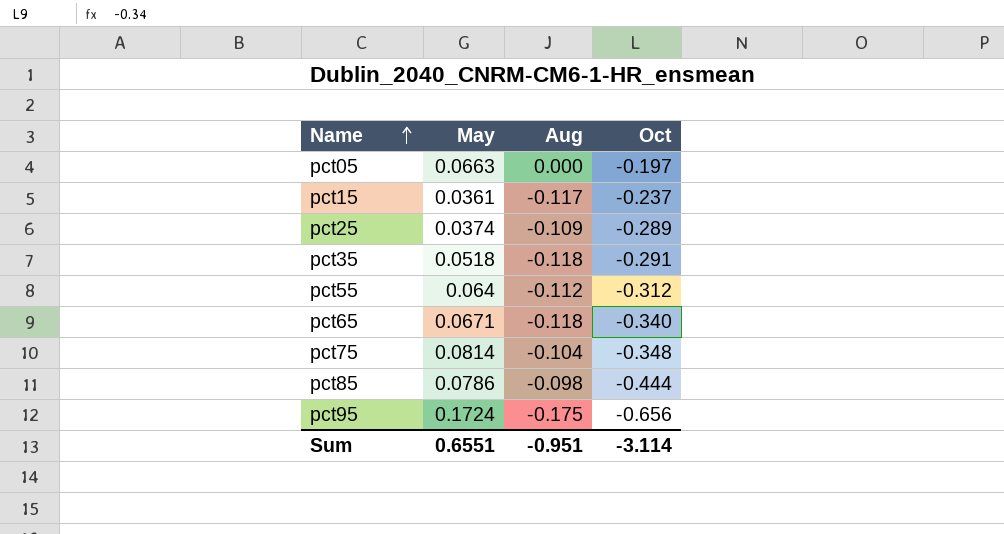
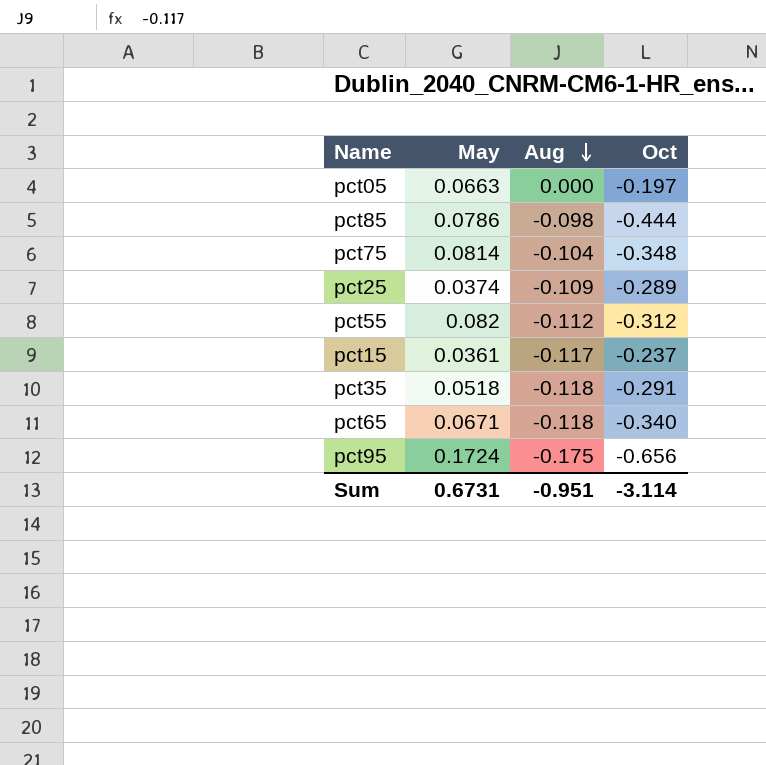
row order: Name ascending -> Aug descending
pct55 | May: 0.064 -> 0.082
Sum | May: 0.6551 -> 0.6731

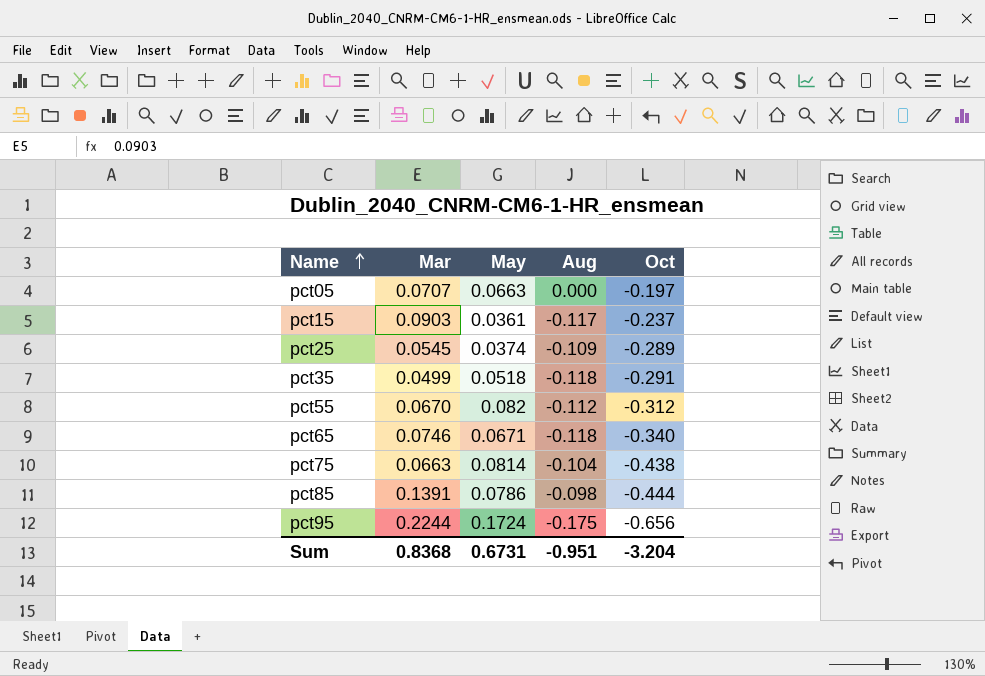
row order: Aug descending -> Name ascending
column Mar | position: none -> 2
pct75 | Oct: -0.348 -> -0.438
Sum | Oct: -3.114 -> -3.204

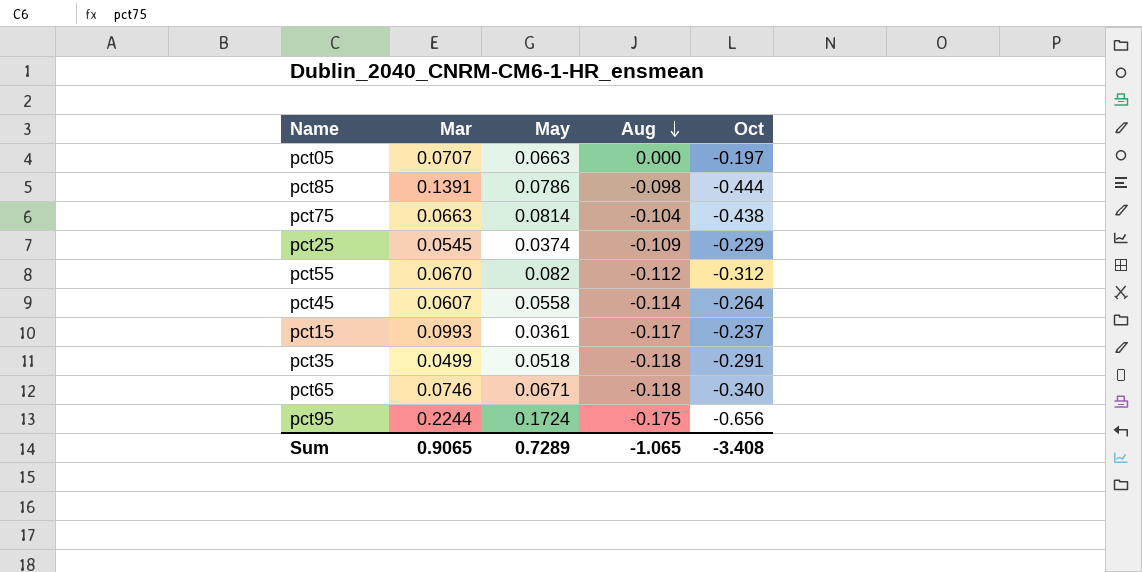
row order: Name ascending -> Aug descending
pct25 | Oct: -0.289 -> -0.229
row pct45: none -> 0.0607 | 0.0558 | -0.114 | -0.264
pct15 | Mar: 0.0903 -> 0.0993
Sum | Mar: 0.8368 -> 0.9065
Sum | May: 0.6731 -> 0.7289
Sum | Aug: -0.951 -> -1.065
Sum | Oct: -3.204 -> -3.408

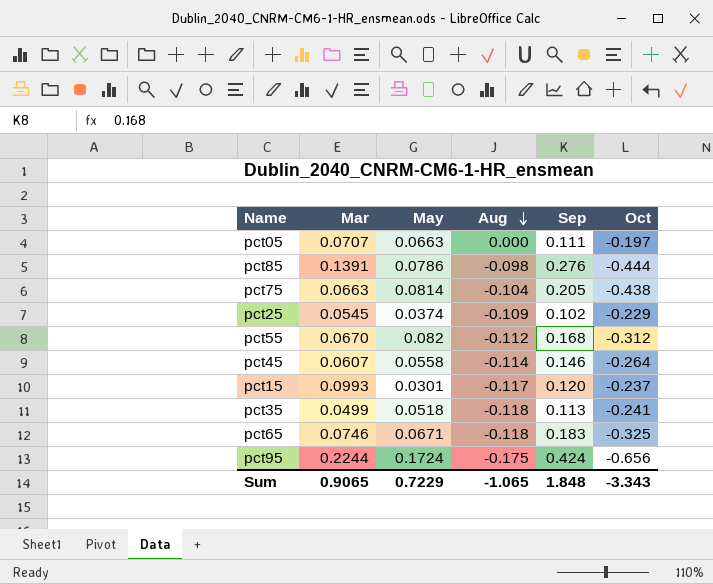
column Sep | position: none -> 5
pct15 | May: 0.0361 -> 0.0301
pct35 | Oct: -0.291 -> -0.241
pct65 | Oct: -0.340 -> -0.325
Sum | May: 0.7289 -> 0.7229
Sum | Oct: -3.408 -> -3.343

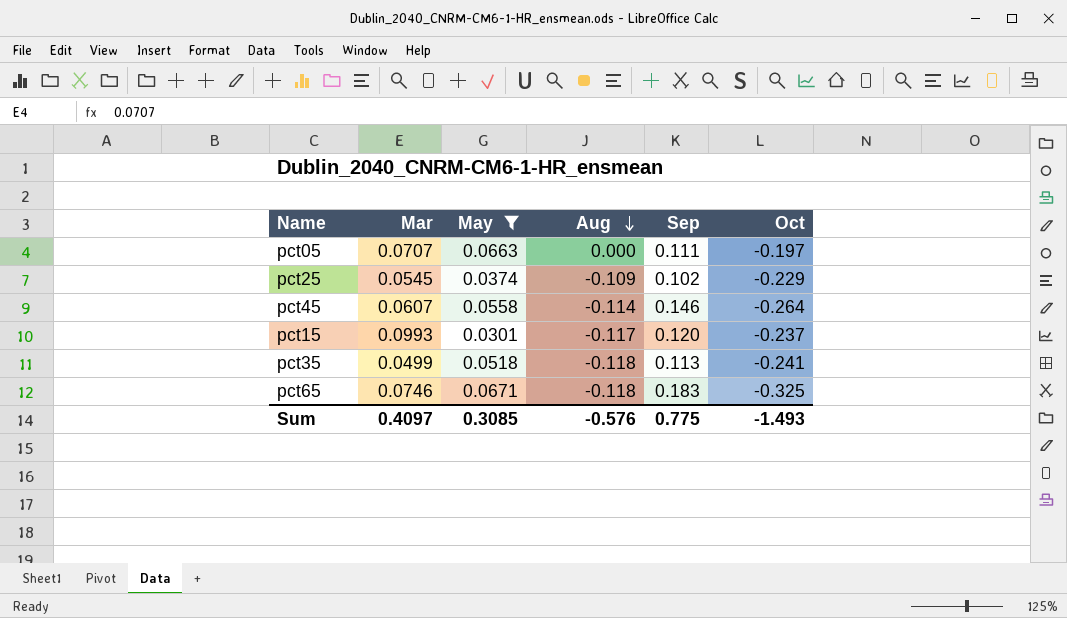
filter: none -> May <= 0.0671
Sum | Mar: 0.9065 -> 0.4097
Sum | May: 0.7229 -> 0.3085
Sum | Aug: -1.065 -> -0.576
Sum | Sep: 1.848 -> 0.775
Sum | Oct: -3.343 -> -1.493

